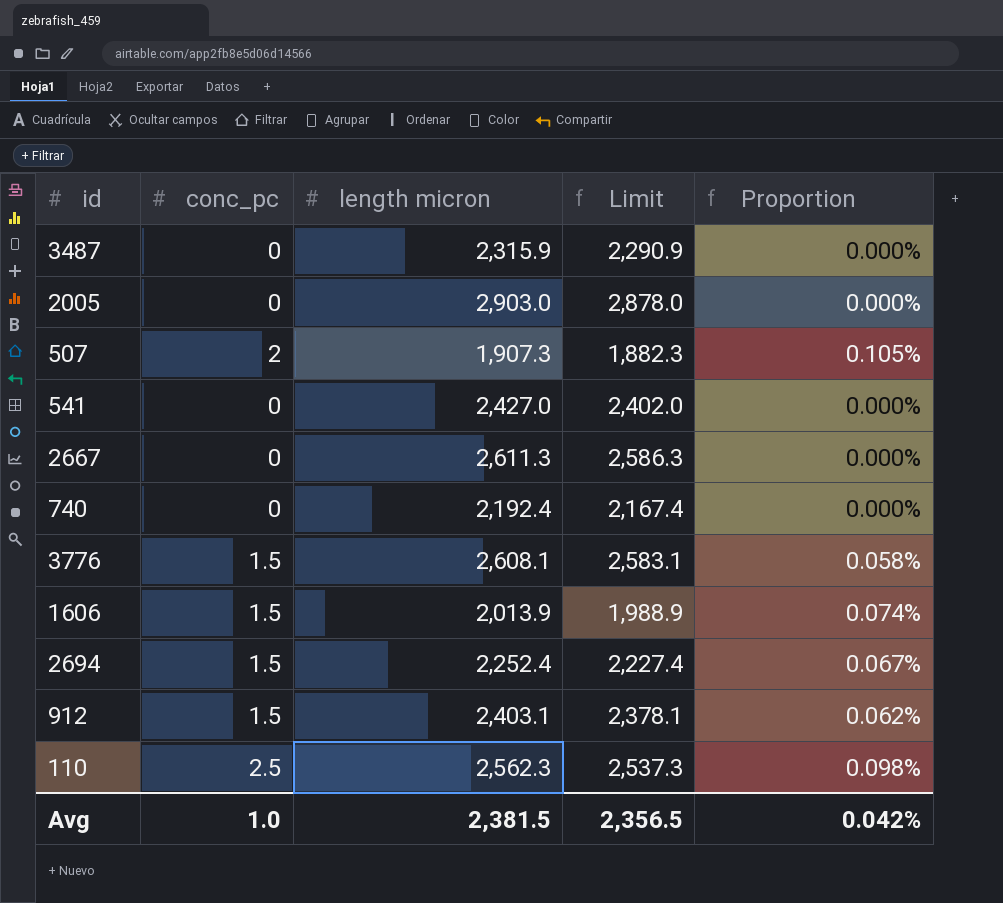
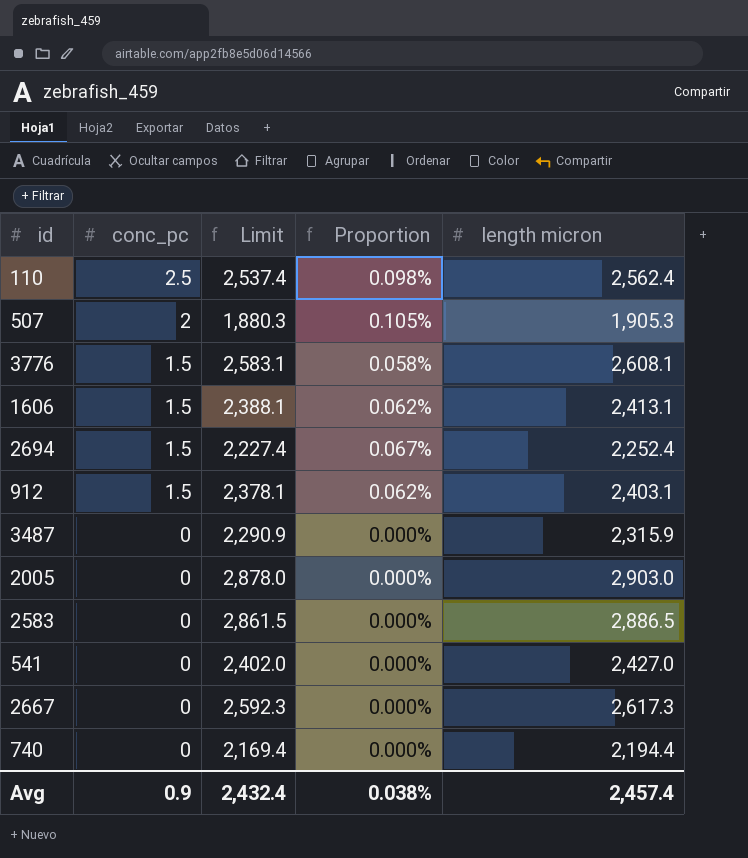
row order: none -> conc_pc descending
column length micron | position: 3 -> 5
110 | Limit: 2,537.3 -> 2,537.4
110 | length micron: 2,562.3 -> 2,562.4
507 | Limit: 1,882.3 -> 1,880.3
507 | length micron: 1,907.3 -> 1,905.3
1606 | Limit: 1,988.9 -> 2,388.1
1606 | Proportion: 0.074% -> 0.062%
1606 | length micron: 2,013.9 -> 2,413.1
row 2583: none -> 0 | 2,861.5 | 0.000% | 2,886.5
2667 | Limit: 2,586.3 -> 2,592.3
2667 | length micron: 2,611.3 -> 2,617.3
740 | Limit: 2,167.4 -> 2,169.4
740 | length micron: 2,192.4 -> 2,194.4
Avg | conc_pc: 1.0 -> 0.9
Avg | Limit: 2,356.5 -> 2,432.4
Avg | Proportion: 0.042% -> 0.038%
Avg | length micron: 2,381.5 -> 2,457.4

